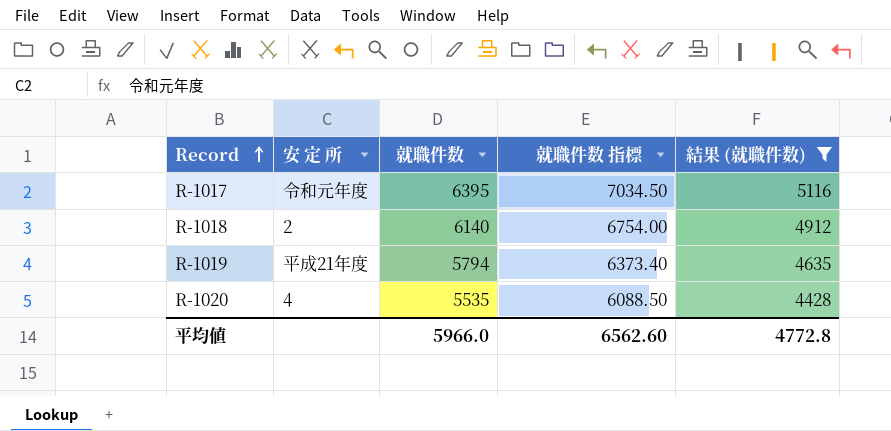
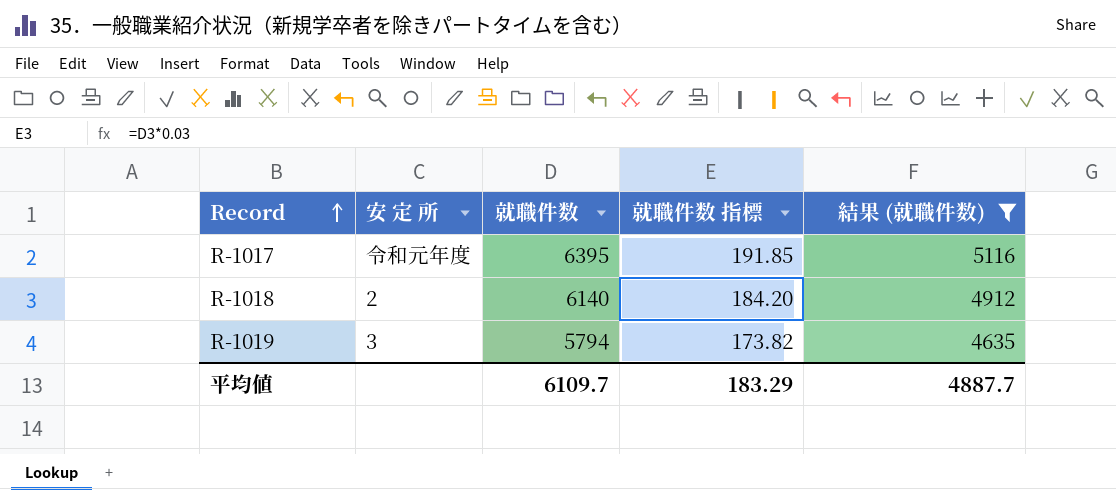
column 就職件数 指標 | formula: [就職件数] * 1.1 -> [就職件数] * 0.03
row R-1020: 4 | 5535 | 6088.50 | 4428 -> none
R-1019 | 安 定 所: 平成21年度 -> 3
平均値 | 就職件数: 5966.0 -> 6109.7
平均値 | 就職件数 指標: 6562.60 -> 183.29
平均値 | 結果 (就職件数): 4772.8 -> 4887.7

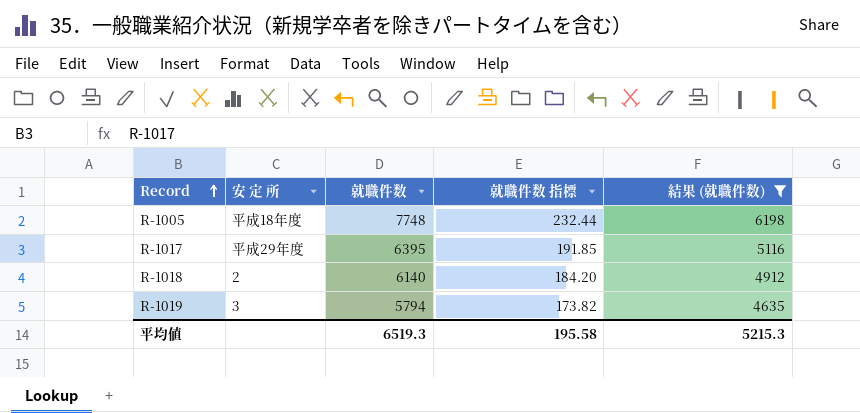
row R-1005: none -> 平成18年度 | 7748 | 232.44 | 6198
R-1017 | 安 定 所: 令和元年度 -> 平成29年度
平均値 | 就職件数: 6109.7 -> 6519.3
平均値 | 就職件数 指標: 183.29 -> 195.58
平均値 | 結果 (就職件数): 4887.7 -> 5215.3

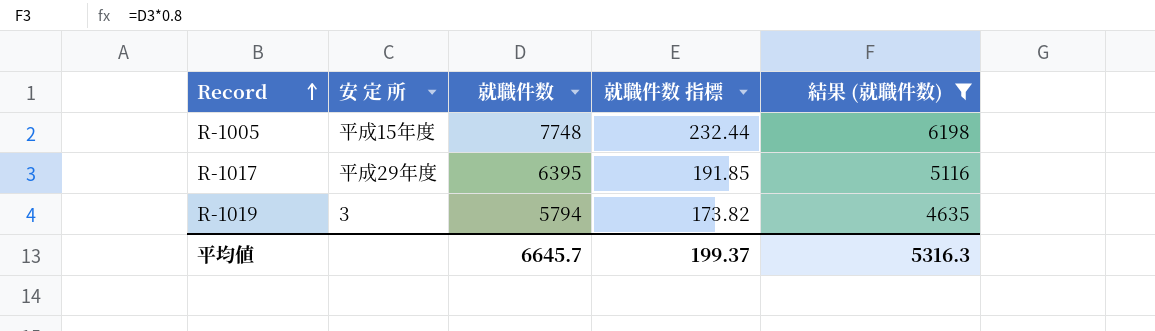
row R-1018: 2 | 6140 | 184.20 | 4912 -> none
R-1005 | 安 定 所: 平成18年度 -> 平成15年度
平均値 | 就職件数: 6519.3 -> 6645.7
平均値 | 就職件数 指標: 195.58 -> 199.37
平均値 | 結果 (就職件数): 5215.3 -> 5316.3

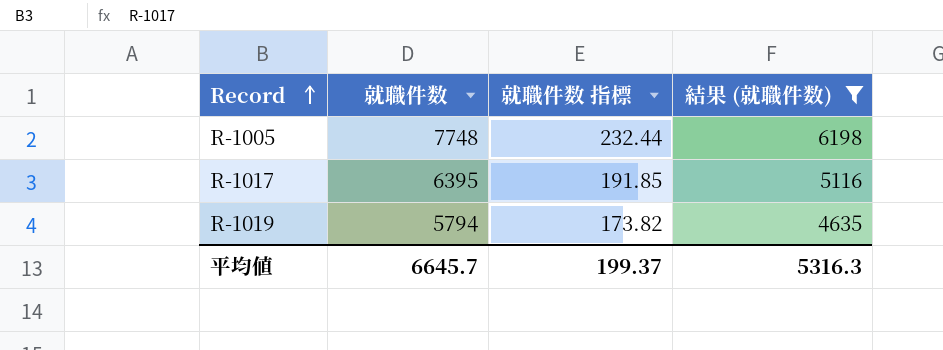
column 安 定 所 | position: 2 -> none

